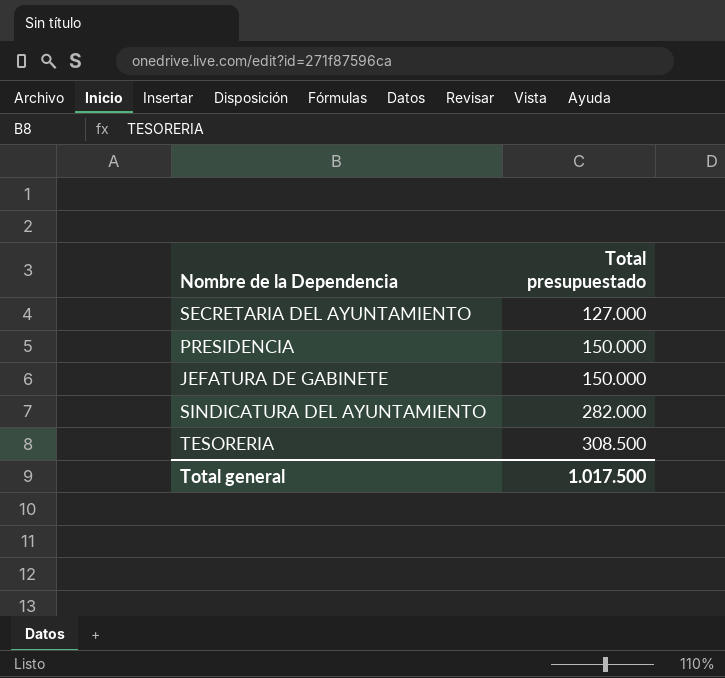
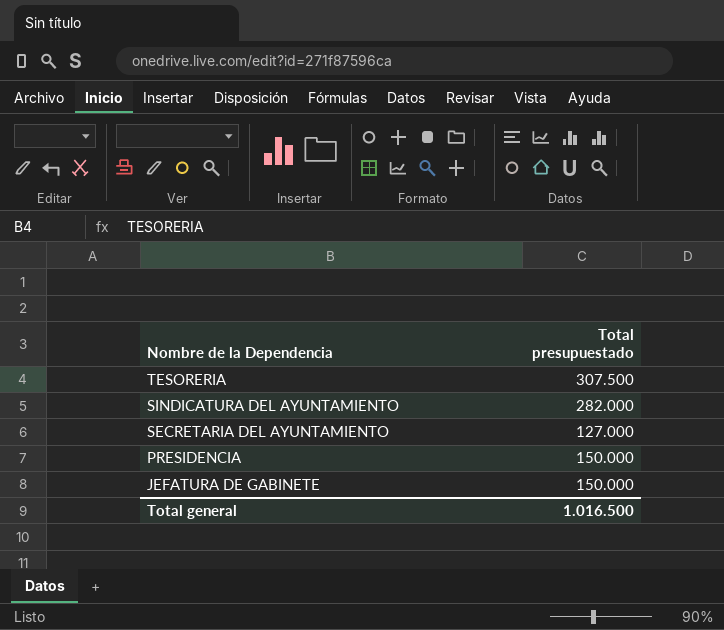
row order: Total presupuestado ascending -> Nombre de la Dependencia descending
TESORERIA | Total presupuestado: 308.500 -> 307.500
Total general | Total presupuestado: 1.017.500 -> 1.016.500

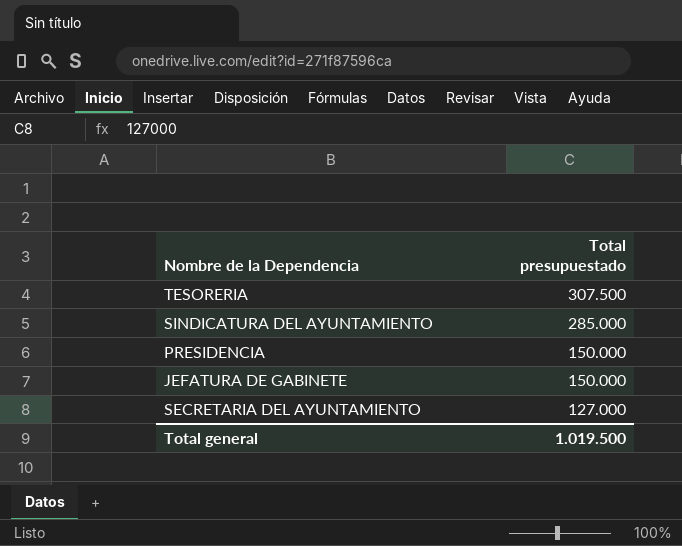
row order: Nombre de la Dependencia descending -> Total presupuestado descending
SINDICATURA DEL AYUNTAMIENTO | Total presupuestado: 282.000 -> 285.000
Total general | Total presupuestado: 1.016.500 -> 1.019.500

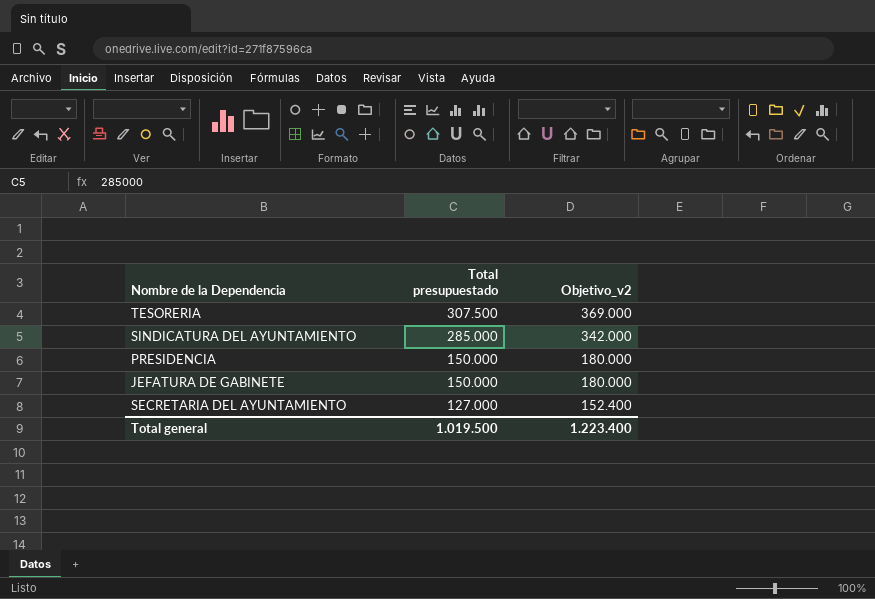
column Objetivo_v2 | formula: none -> [Total presupuestado] * 1,2

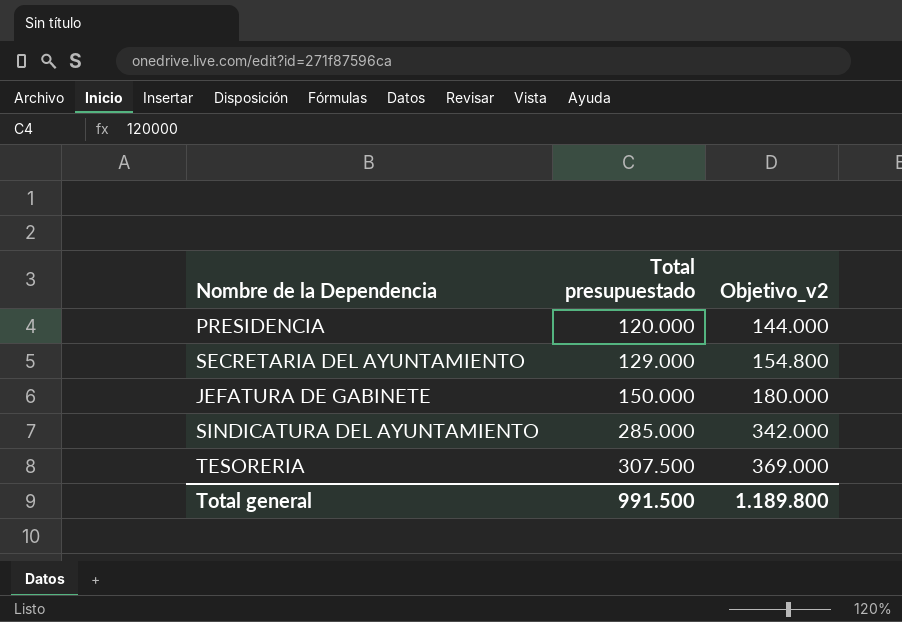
row order: Total presupuestado descending -> Total presupuestado ascending
PRESIDENCIA | Total presupuestado: 150.000 -> 120.000
PRESIDENCIA | Objetivo_v2: 180.000 -> 144.000
SECRETARIA DEL AYUNTAMIENTO | Total presupuestado: 127.000 -> 129.000
SECRETARIA DEL AYUNTAMIENTO | Objetivo_v2: 152.400 -> 154.800
Total general | Total presupuestado: 1.019.500 -> 991.500
Total general | Objetivo_v2: 1.223.400 -> 1.189.800

